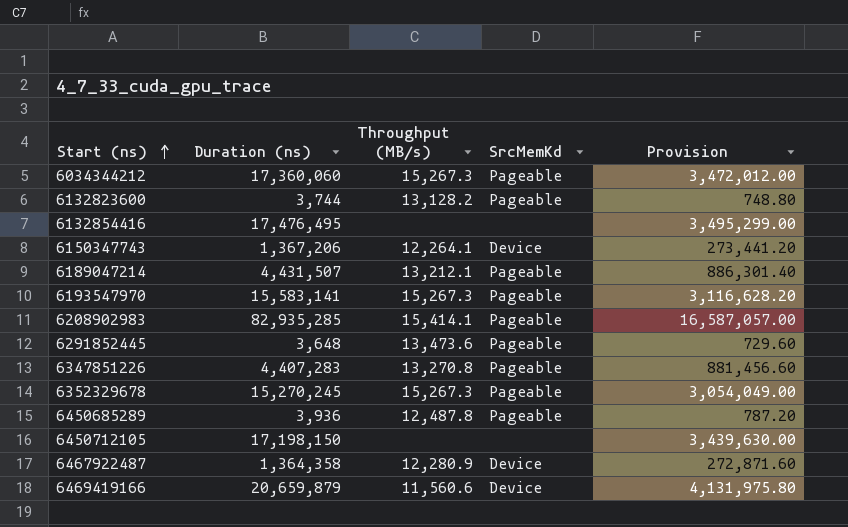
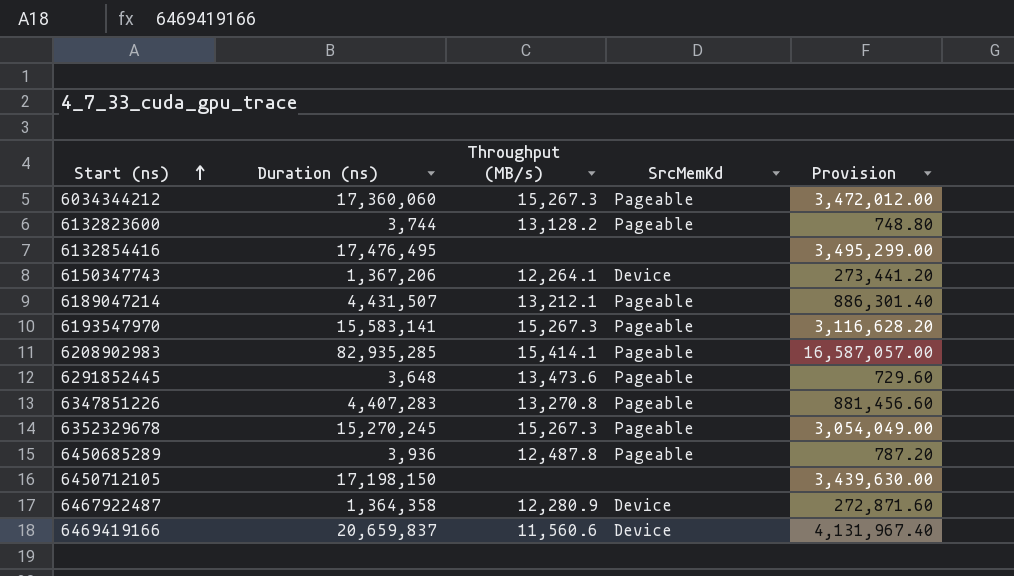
6469419166 | Duration (ns): 20,659,879 -> 20,659,837
6469419166 | Provision: 4,131,975.80 -> 4,131,967.40

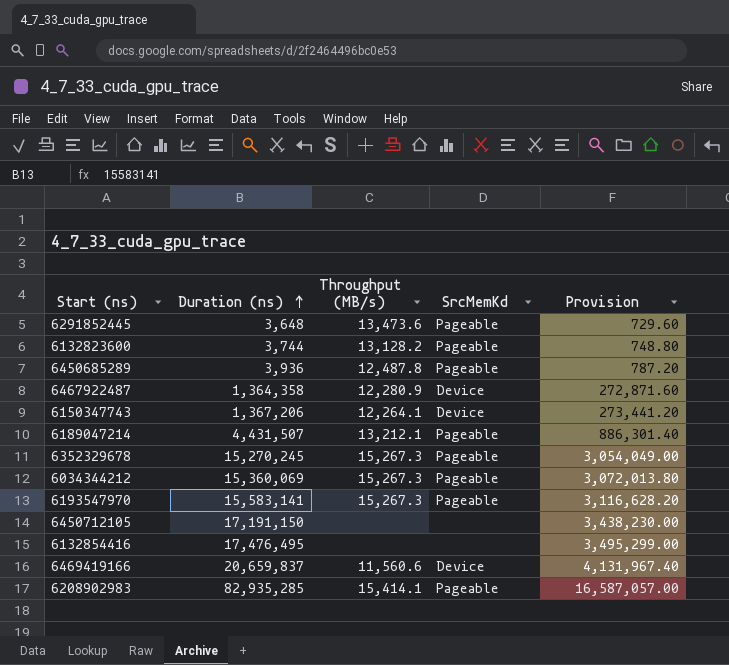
row order: Start (ns) ascending -> Duration (ns) ascending
row 6347851226: 4,407,283 | 13,270.8 | Pageable | 881,456.60 -> none
6034344212 | Duration (ns): 17,360,060 -> 15,360,069
6034344212 | Provision: 3,472,012.00 -> 3,072,013.80
6450712105 | Duration (ns): 17,198,150 -> 17,191,150
6450712105 | Provision: 3,439,630.00 -> 3,438,230.00

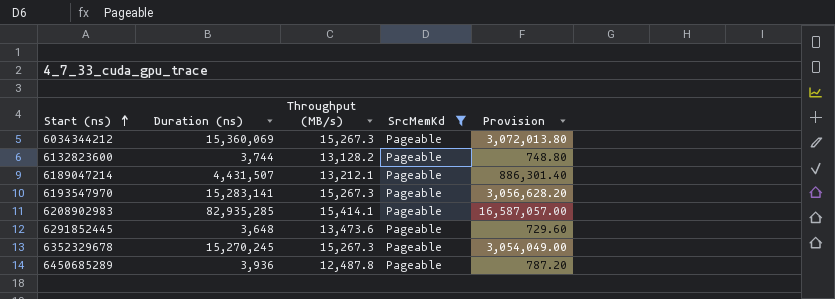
filter: none -> SrcMemKd = Pageable
row order: Duration (ns) ascending -> Start (ns) ascending
6193547970 | Duration (ns): 15,583,141 -> 15,283,141
6193547970 | Provision: 3,116,628.20 -> 3,056,628.20

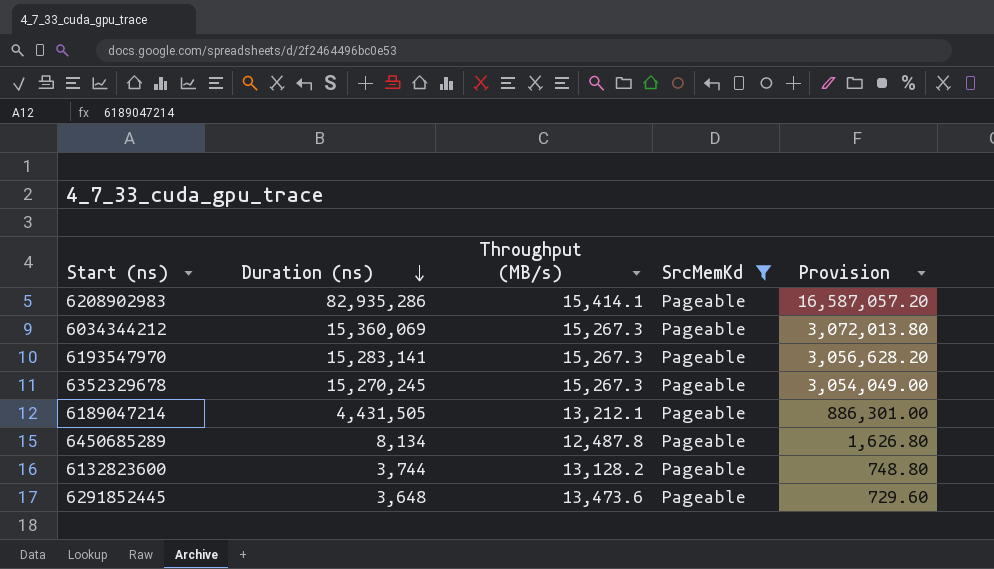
row order: Start (ns) ascending -> Duration (ns) descending
6208902983 | Duration (ns): 82,935,285 -> 82,935,286
6208902983 | Provision: 16,587,057.00 -> 16,587,057.20
6189047214 | Duration (ns): 4,431,507 -> 4,431,505
6189047214 | Provision: 886,301.40 -> 886,301.00
6450685289 | Duration (ns): 3,936 -> 8,134
6450685289 | Provision: 787.20 -> 1,626.80

